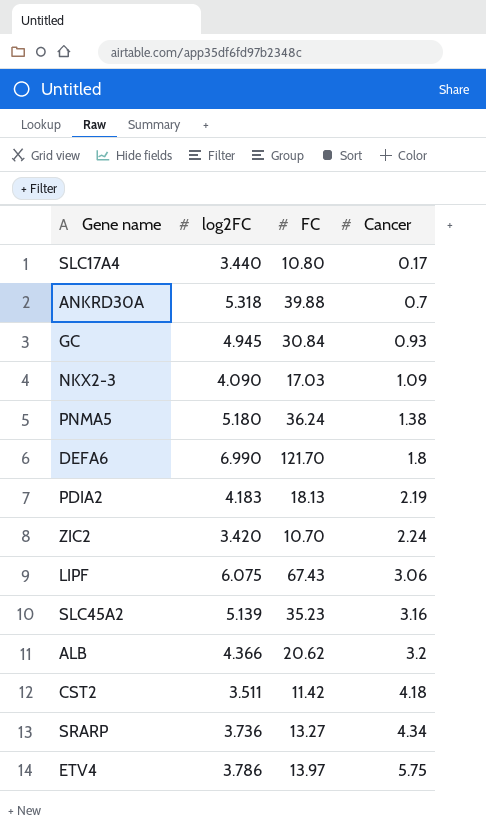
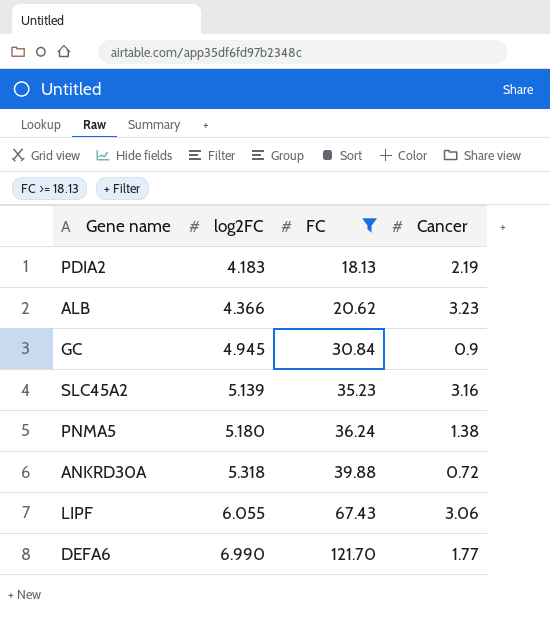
filter: none -> FC >= 18.13
row order: Cancer ascending -> log2FC ascending
ALB | Cancer: 3.2 -> 3.23
GC | Cancer: 0.93 -> 0.9
ANKRD30A | Cancer: 0.7 -> 0.72
LIPF | log2FC: 6.075 -> 6.055
DEFA6 | Cancer: 1.8 -> 1.77

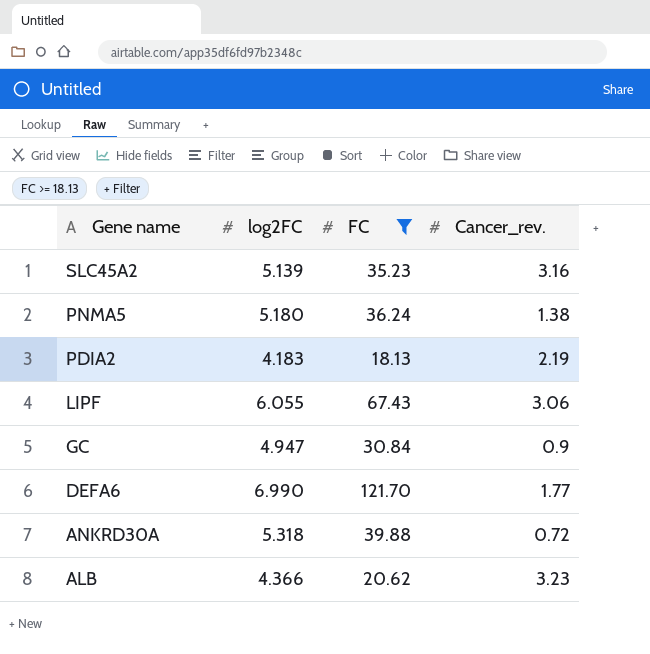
row order: log2FC ascending -> Gene name descending
column name: Cancer -> Cancer_rev.
GC | log2FC: 4.945 -> 4.947

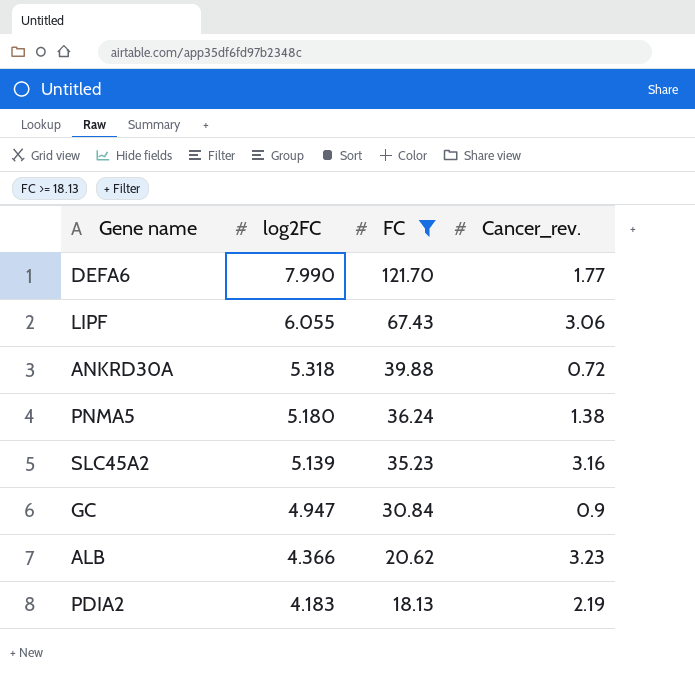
row order: Gene name descending -> log2FC descending
DEFA6 | log2FC: 6.990 -> 7.990

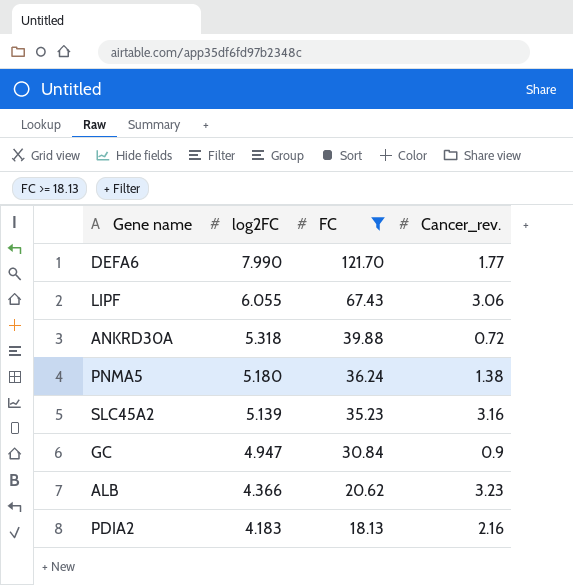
PDIA2 | Cancer_rev.: 2.19 -> 2.16

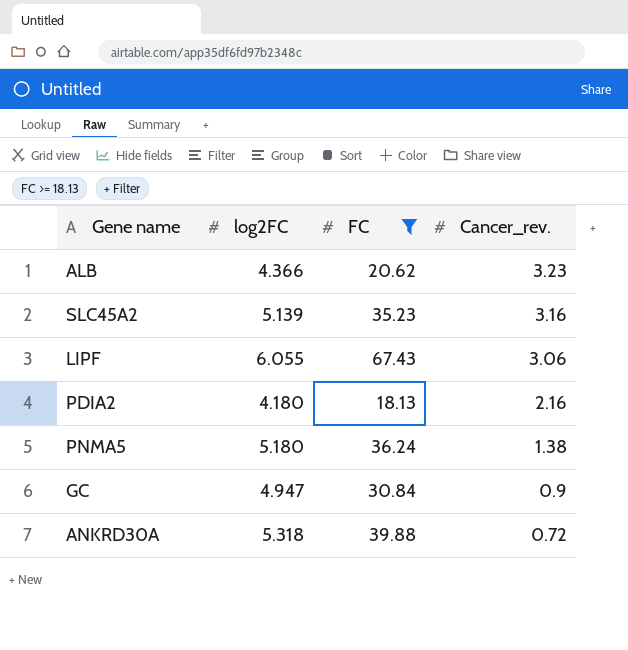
row order: log2FC descending -> Cancer_rev. descending
row DEFA6: 7.990 | 121.70 | 1.77 -> none
PDIA2 | log2FC: 4.183 -> 4.180

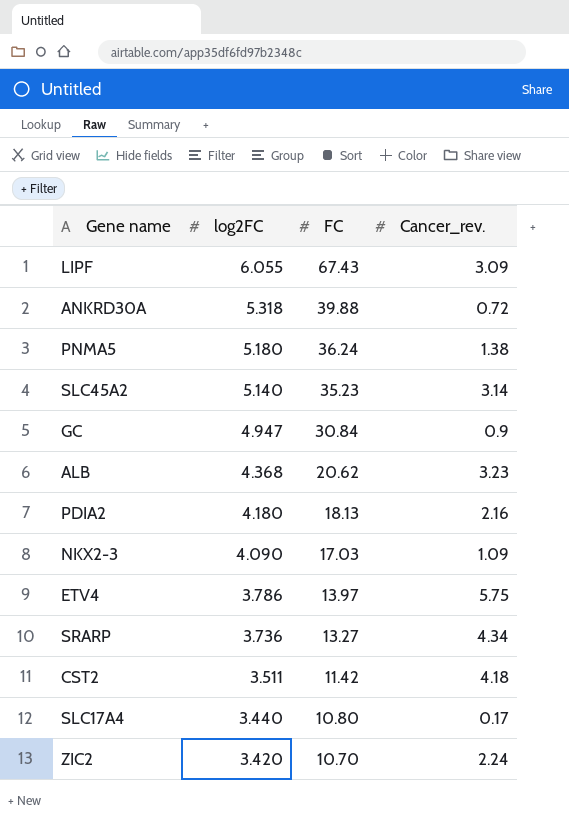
filter: FC >= 18.13 -> none
row order: Cancer_rev. descending -> log2FC descending
LIPF | Cancer_rev.: 3.06 -> 3.09
SLC45A2 | log2FC: 5.139 -> 5.140
SLC45A2 | Cancer_rev.: 3.16 -> 3.14
ALB | log2FC: 4.366 -> 4.368

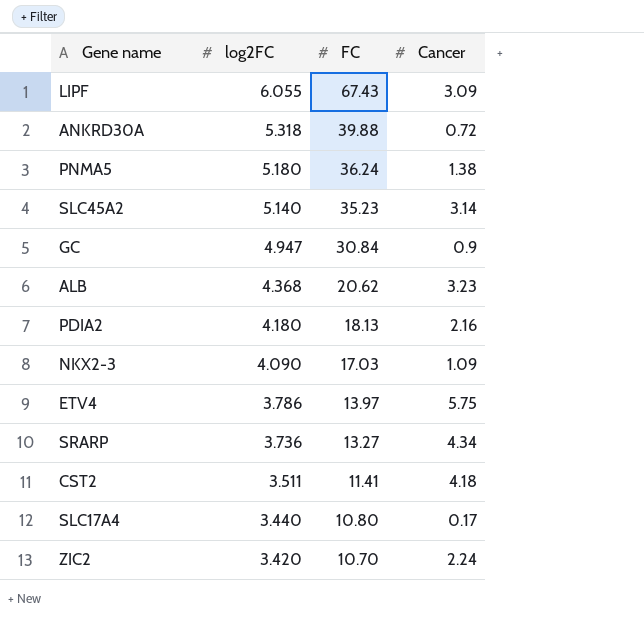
column name: Cancer_rev. -> Cancer
CST2 | FC: 11.42 -> 11.41

